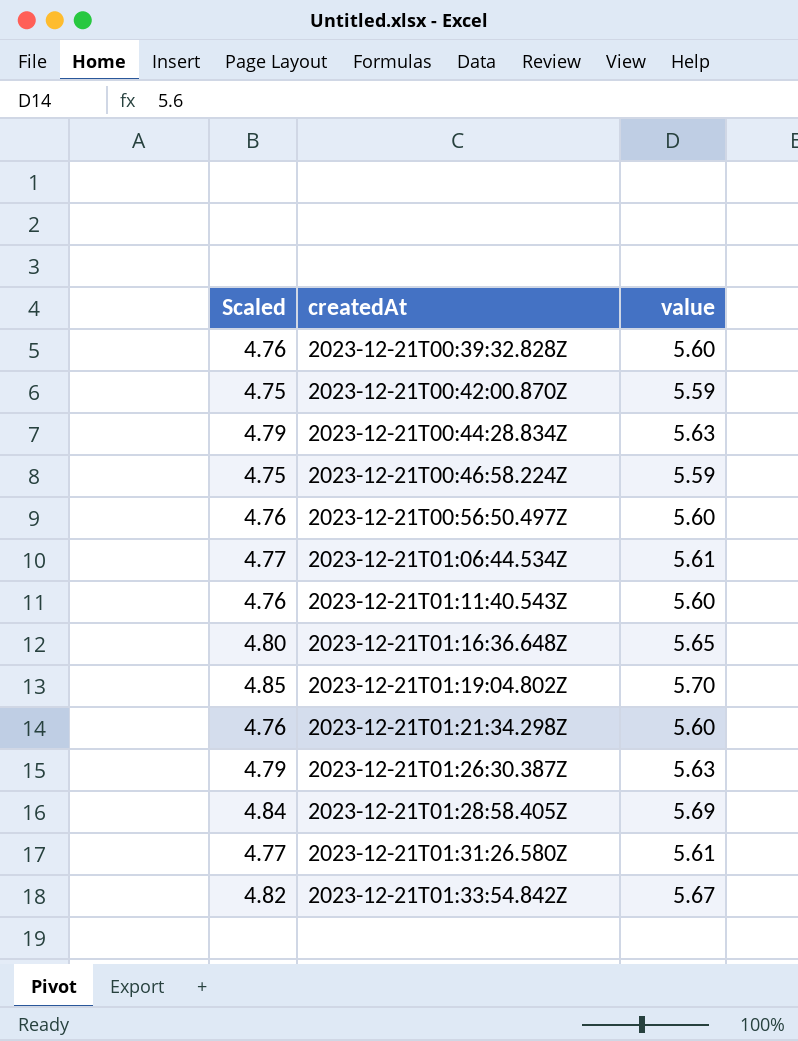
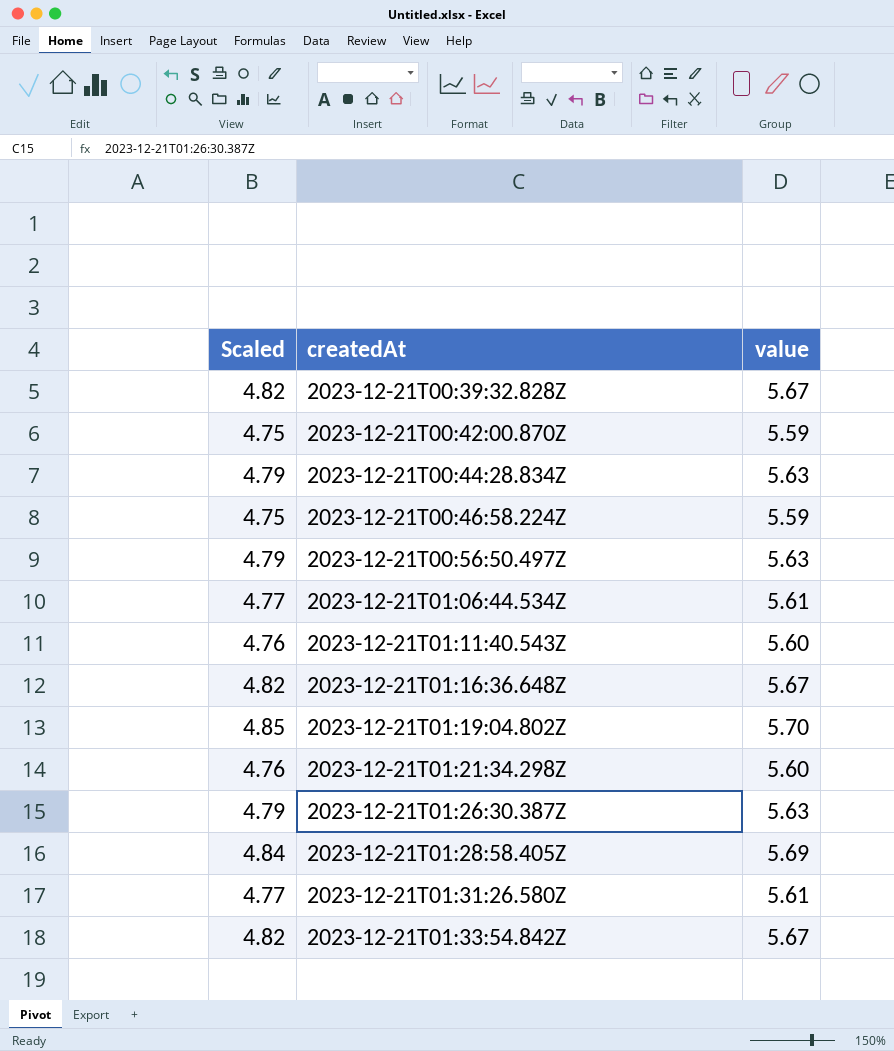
2023-12-21T00:39:32.828Z | Scaled: 4.76 -> 4.82
2023-12-21T00:39:32.828Z | value: 5.60 -> 5.67
2023-12-21T00:56:50.497Z | Scaled: 4.76 -> 4.79
2023-12-21T00:56:50.497Z | value: 5.60 -> 5.63
2023-12-21T01:16:36.648Z | Scaled: 4.80 -> 4.82
2023-12-21T01:16:36.648Z | value: 5.65 -> 5.67

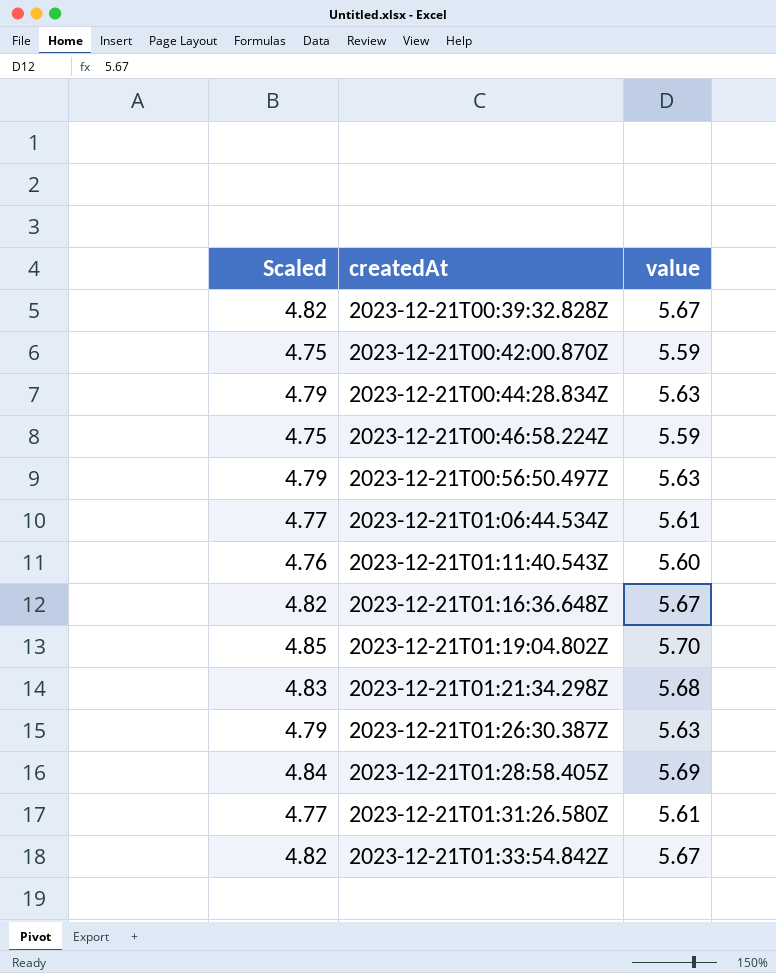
2023-12-21T01:21:34.298Z | Scaled: 4.76 -> 4.83
2023-12-21T01:21:34.298Z | value: 5.60 -> 5.68

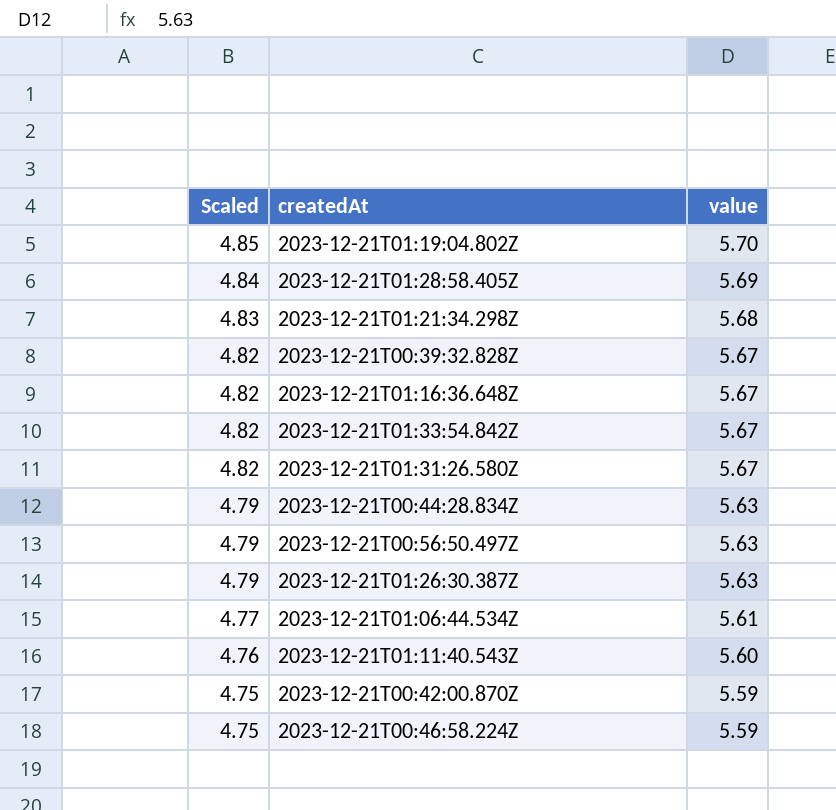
row order: createdAt ascending -> Scaled descending
2023-12-21T01:31:26.580Z | Scaled: 4.77 -> 4.82
2023-12-21T01:31:26.580Z | value: 5.61 -> 5.67

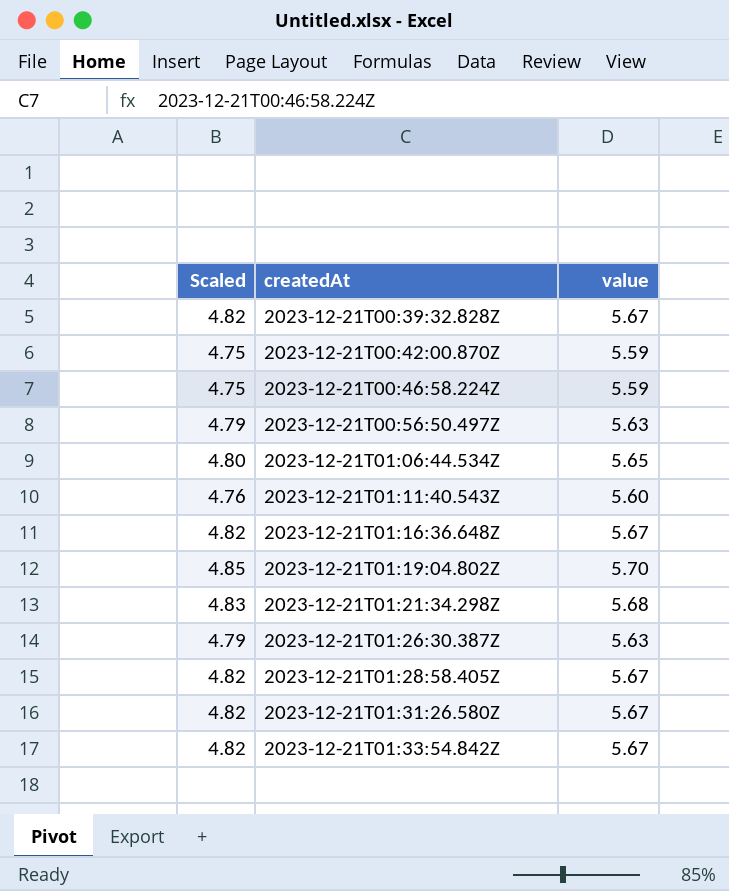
row order: Scaled descending -> createdAt ascending
row 2023-12-21T00:44:28.834Z: 4.79 | 5.63 -> none
2023-12-21T01:06:44.534Z | Scaled: 4.77 -> 4.80
2023-12-21T01:06:44.534Z | value: 5.61 -> 5.65
2023-12-21T01:28:58.405Z | Scaled: 4.84 -> 4.82
2023-12-21T01:28:58.405Z | value: 5.69 -> 5.67

